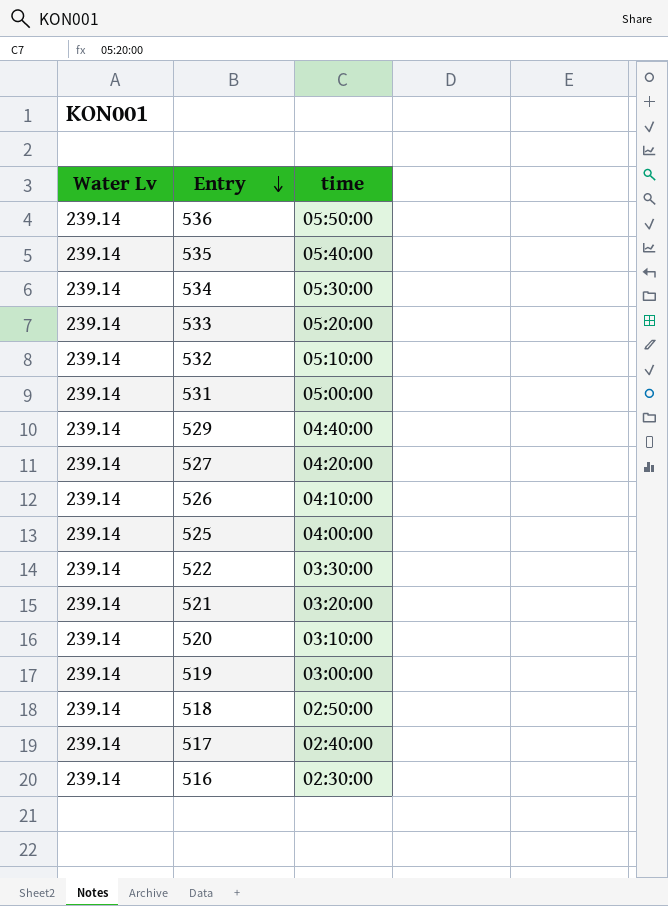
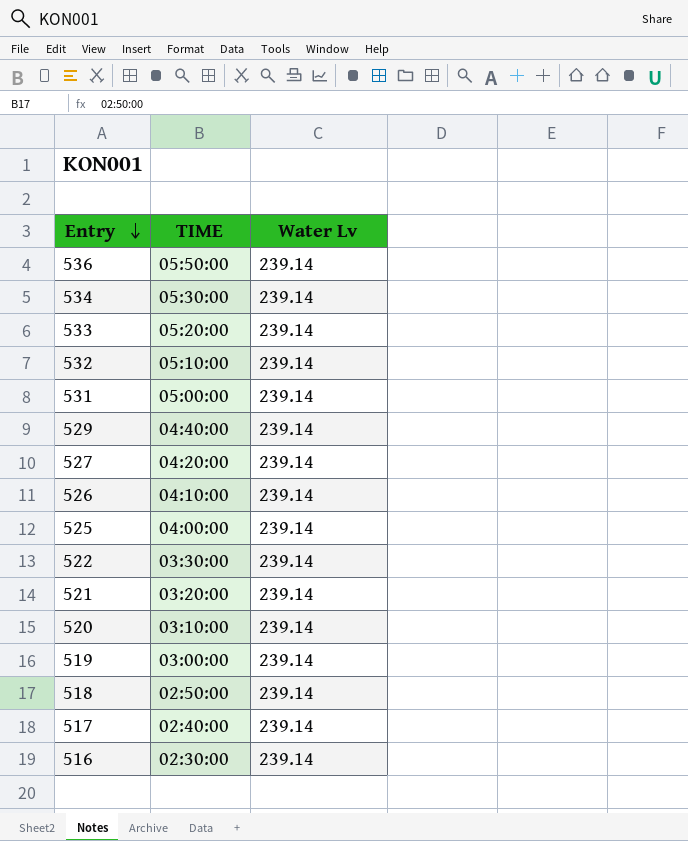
column name: time -> TIME
column Water Lv | position: 1 -> 3
row 535: 239.14 | 05:40:00 -> none

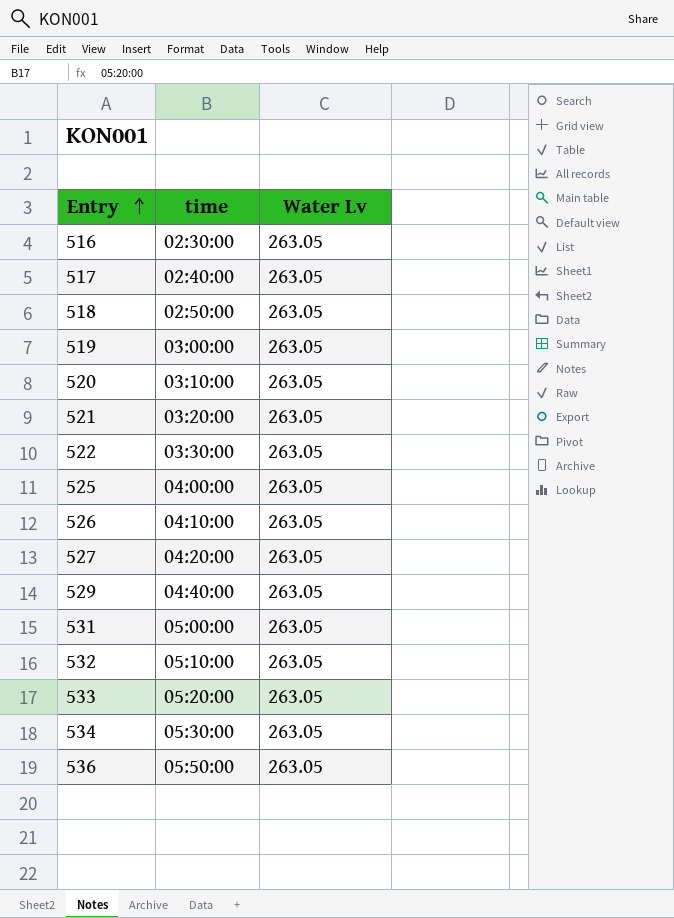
row order: Entry descending -> Entry ascending
column name: TIME -> time
516 | Water Lv: 239.14 -> 263.05
517 | Water Lv: 239.14 -> 263.05
518 | Water Lv: 239.14 -> 263.05
519 | Water Lv: 239.14 -> 263.05
520 | Water Lv: 239.14 -> 263.05
521 | Water Lv: 239.14 -> 263.05
522 | Water Lv: 239.14 -> 263.05
525 | Water Lv: 239.14 -> 263.05
526 | Water Lv: 239.14 -> 263.05
527 | Water Lv: 239.14 -> 263.05
529 | Water Lv: 239.14 -> 263.05
531 | Water Lv: 239.14 -> 263.05
532 | Water Lv: 239.14 -> 263.05
533 | Water Lv: 239.14 -> 263.05
534 | Water Lv: 239.14 -> 263.05
536 | Water Lv: 239.14 -> 263.05

